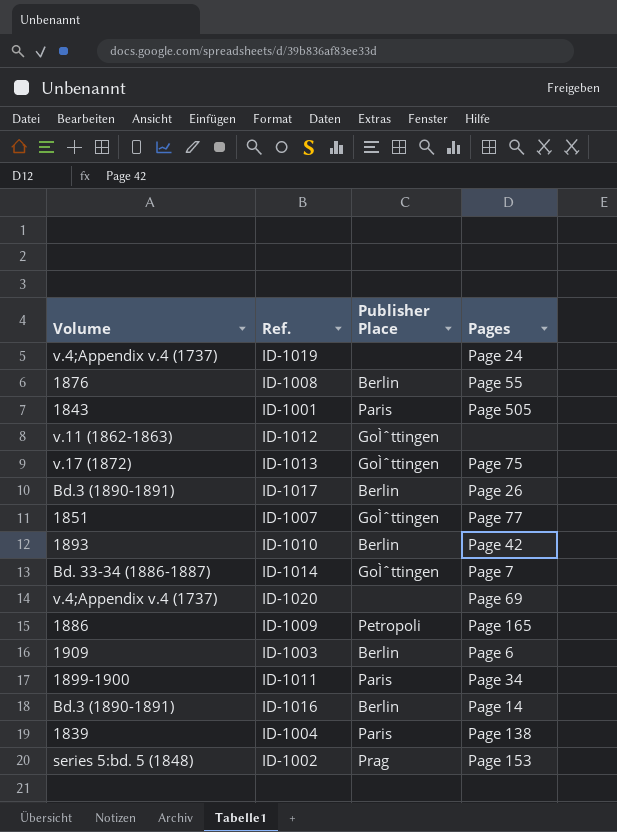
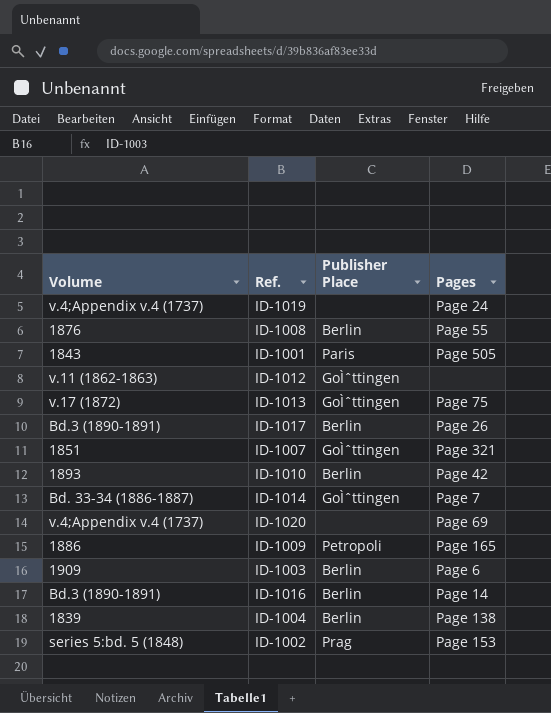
row ID-1011: 1899-1900 | Paris | Page 34 -> none
ID-1007 | Pages: Page 77 -> Page 321
ID-1004 | Publisher Place: Paris -> Berlin

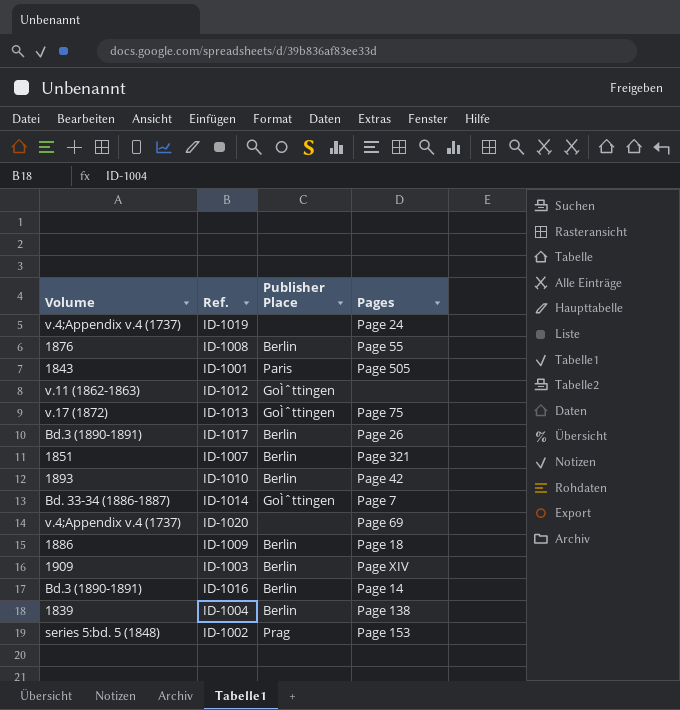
ID-1007 | Publisher Place: GoÌˆttingen -> Berlin
ID-1009 | Publisher Place: Petropoli -> Berlin
ID-1009 | Pages: Page 165 -> Page 18
ID-1003 | Pages: Page 6 -> Page XIV

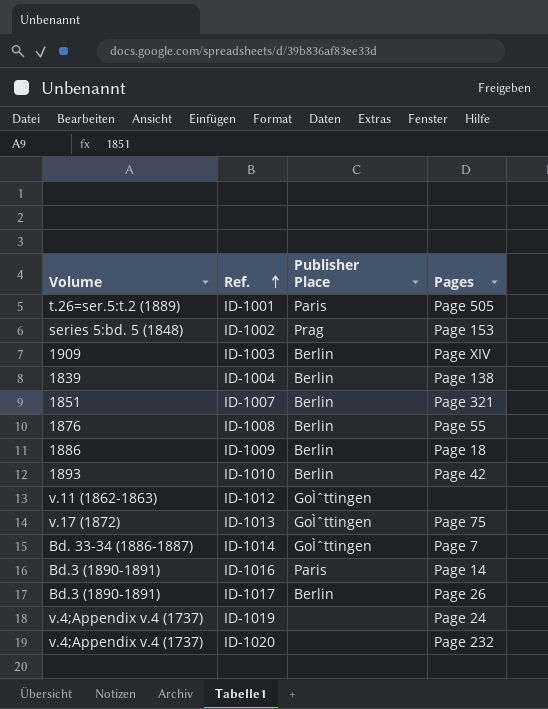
row order: none -> Ref. ascending
ID-1001 | Volume: 1843 -> t.26=ser.5:t.2 (1889)
ID-1016 | Publisher Place: Berlin -> Paris
ID-1020 | Pages: Page 69 -> Page 232

